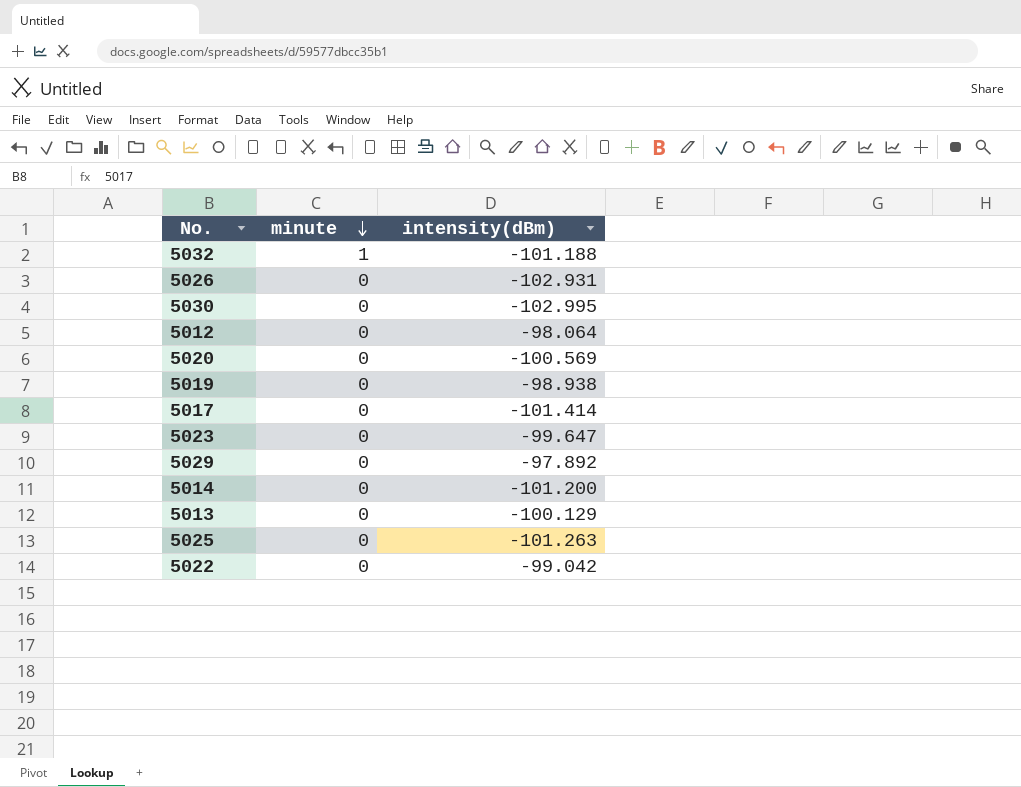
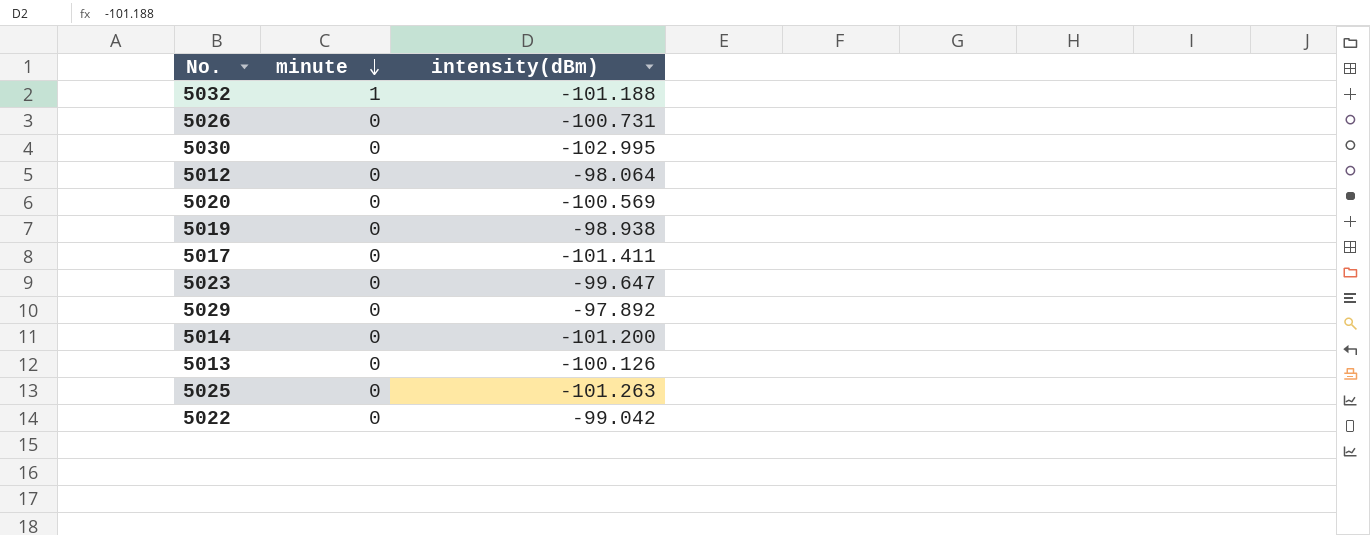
5026 | intensity(dBm): -102.931 -> -100.731
5017 | intensity(dBm): -101.414 -> -101.411
5013 | intensity(dBm): -100.129 -> -100.126

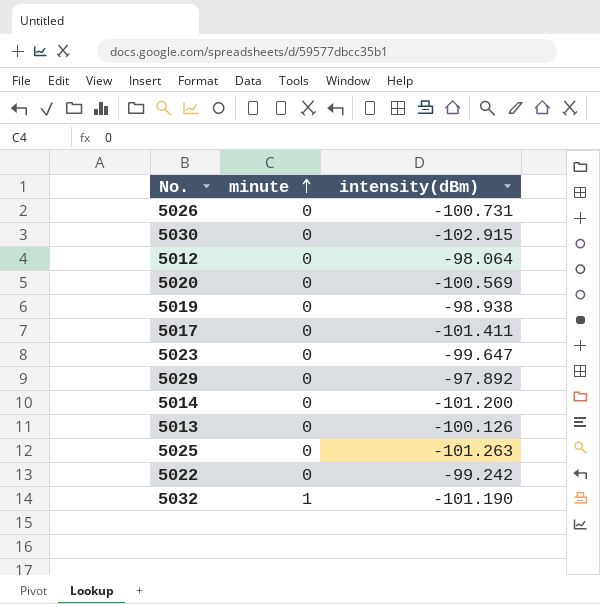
row order: minute descending -> minute ascending
5030 | intensity(dBm): -102.995 -> -102.915
5022 | intensity(dBm): -99.042 -> -99.242
5032 | intensity(dBm): -101.188 -> -101.190

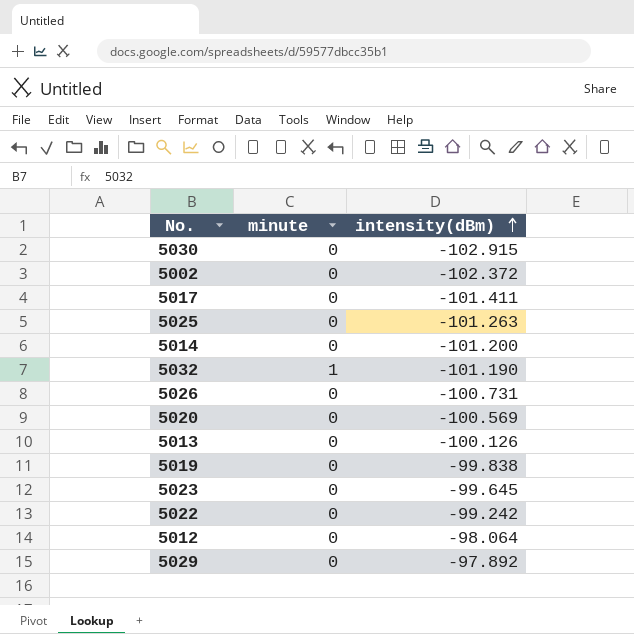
row order: minute ascending -> intensity(dBm) ascending
row 5002: none -> 0 | -102.372
5019 | intensity(dBm): -98.938 -> -99.838
5023 | intensity(dBm): -99.647 -> -99.645

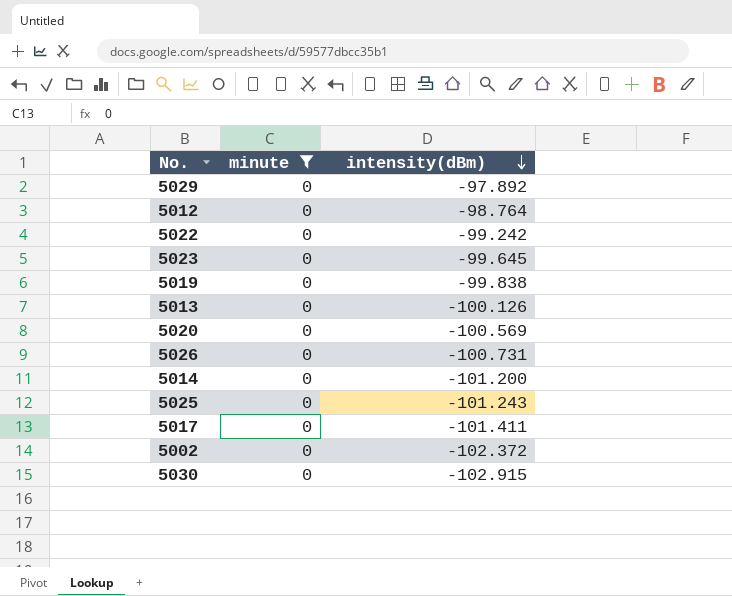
filter: none -> minute = 0
row order: intensity(dBm) ascending -> intensity(dBm) descending
5012 | intensity(dBm): -98.064 -> -98.764
5025 | intensity(dBm): -101.263 -> -101.243

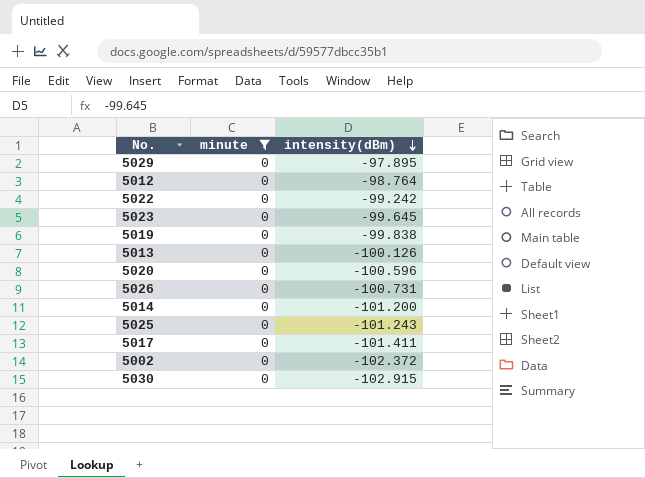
5029 | intensity(dBm): -97.892 -> -97.895
5020 | intensity(dBm): -100.569 -> -100.596

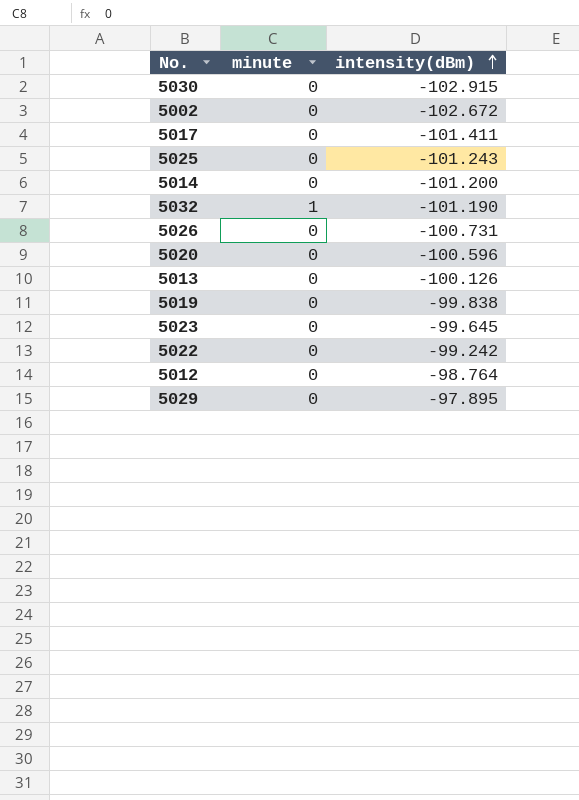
filter: minute = 0 -> none
row order: intensity(dBm) descending -> intensity(dBm) ascending
5002 | intensity(dBm): -102.372 -> -102.672

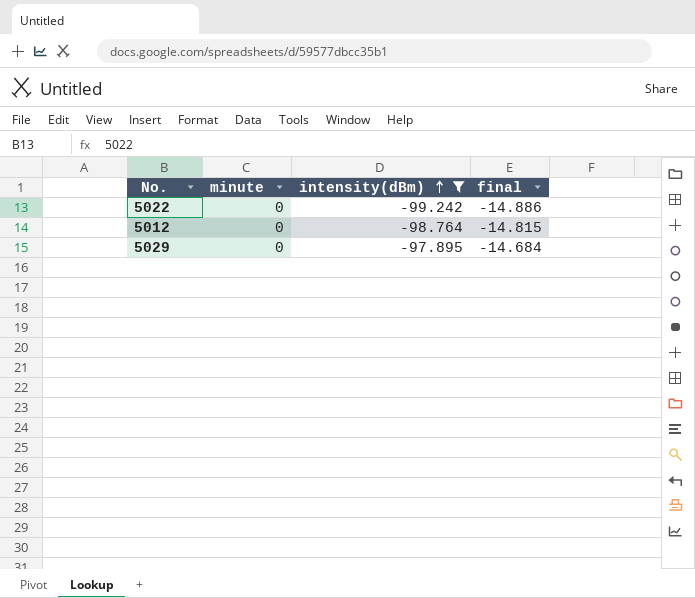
filter: none -> intensity(dBm) >= -99.242
column final | formula: none -> [intensity(dBm)] * 0.15

